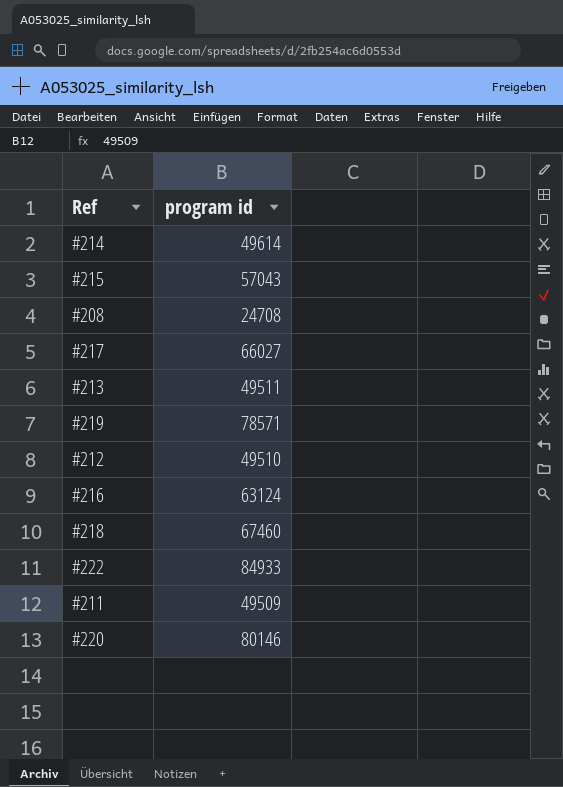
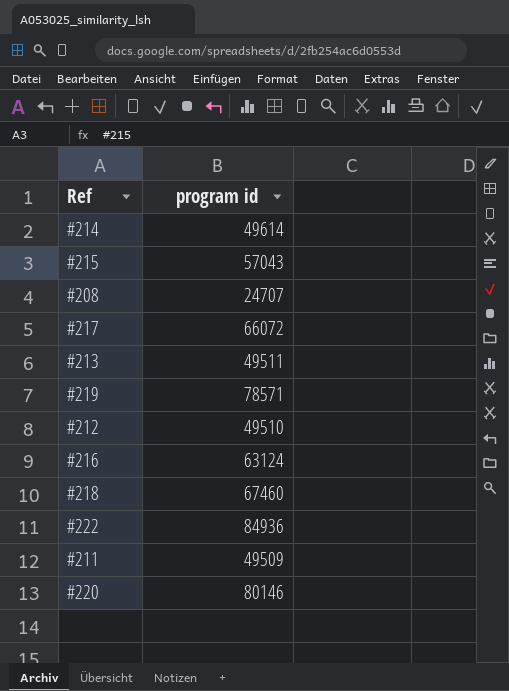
#208 | program id: 24708 -> 24707
#217 | program id: 66027 -> 66072
#222 | program id: 84933 -> 84936

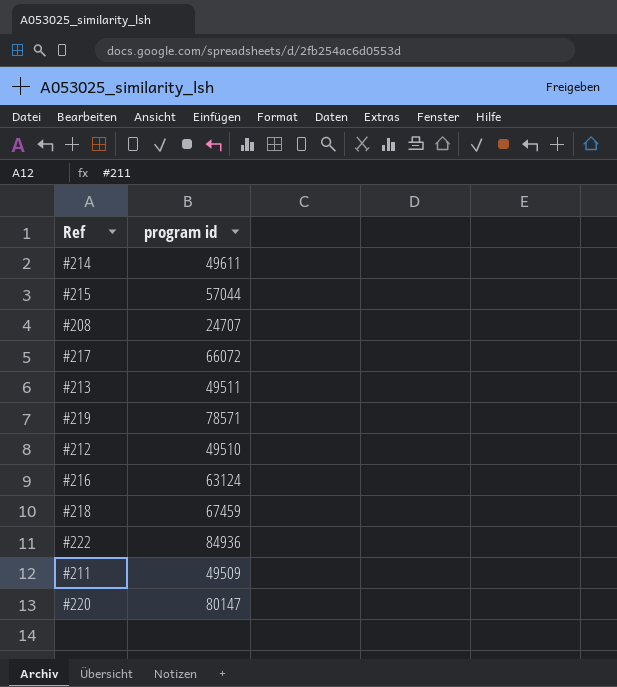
#214 | program id: 49614 -> 49611
#215 | program id: 57043 -> 57044
#218 | program id: 67460 -> 67459
#220 | program id: 80146 -> 80147

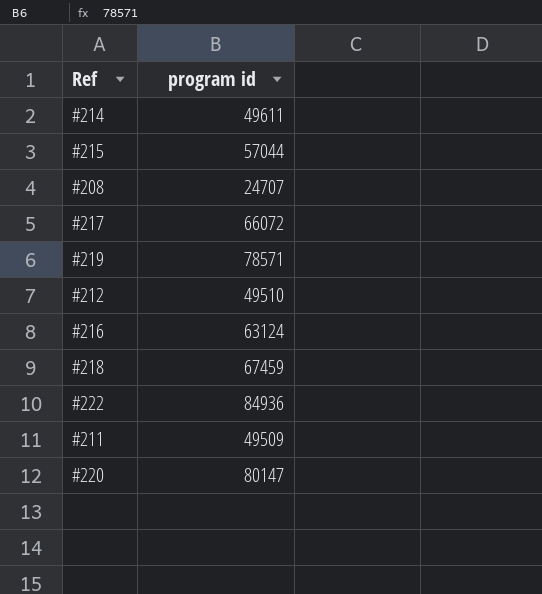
row #213: 49511 -> none

